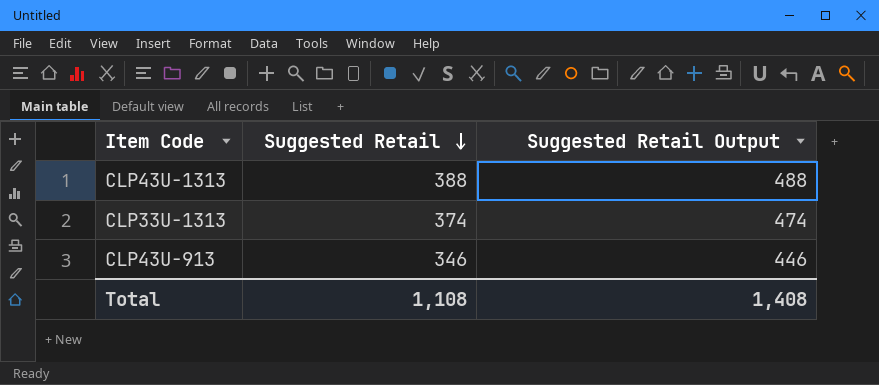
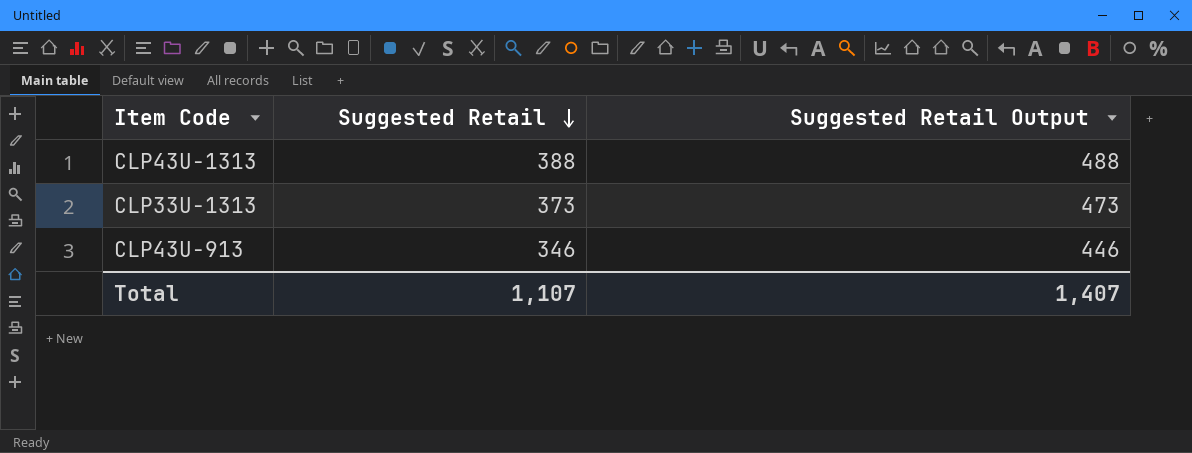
CLP33U-1313 | Suggested Retail: 374 -> 373
CLP33U-1313 | Suggested Retail Output: 474 -> 473
Total | Suggested Retail: 1,108 -> 1,107
Total | Suggested Retail Output: 1,408 -> 1,407

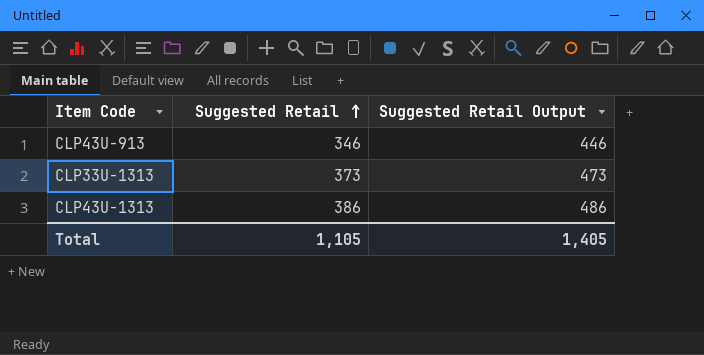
row order: Suggested Retail descending -> Suggested Retail ascending
CLP43U-1313 | Suggested Retail: 388 -> 386
CLP43U-1313 | Suggested Retail Output: 488 -> 486
Total | Suggested Retail: 1,107 -> 1,105
Total | Suggested Retail Output: 1,407 -> 1,405

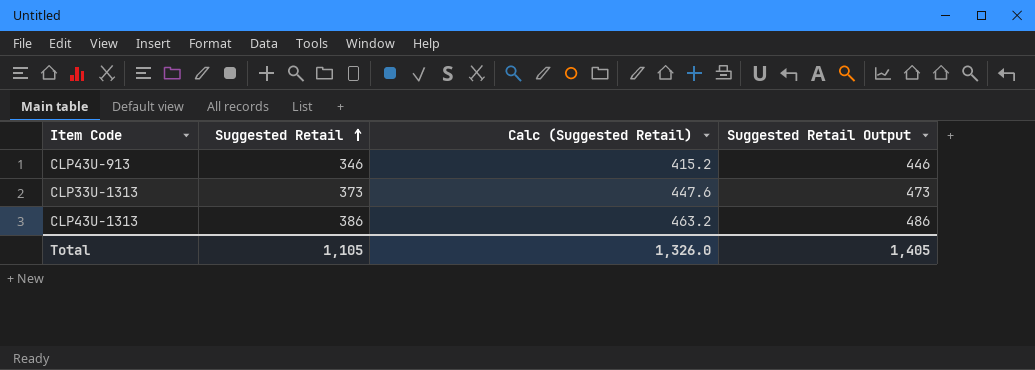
column Calc (Suggested Retail) | formula: none -> [Suggested Retail] * 1.2

